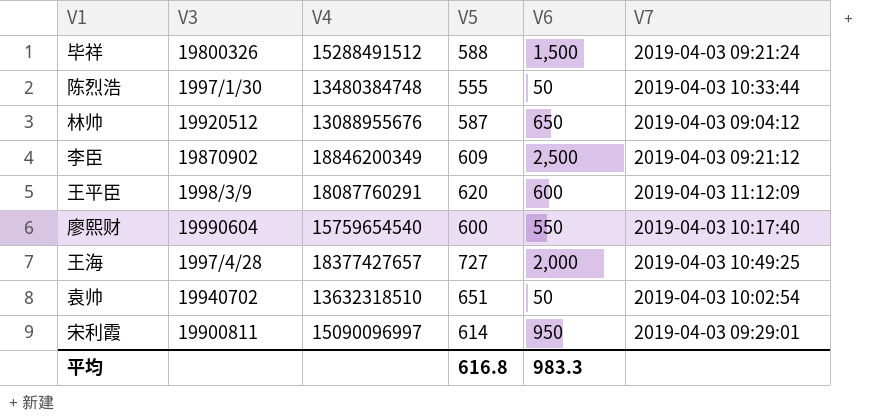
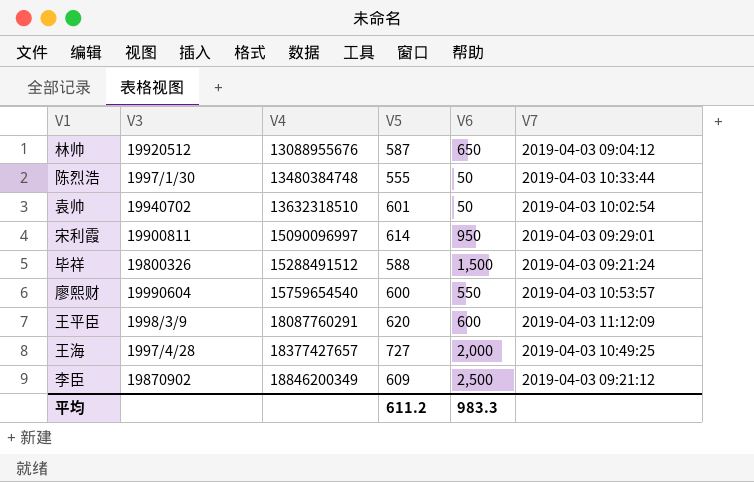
row order: none -> V4 ascending
袁帅 | V5: 651 -> 601
廖熙财 | V7: 2019-04-03 10:17:40 -> 2019-04-03 10:53:57
平均 | V5: 616.8 -> 611.2

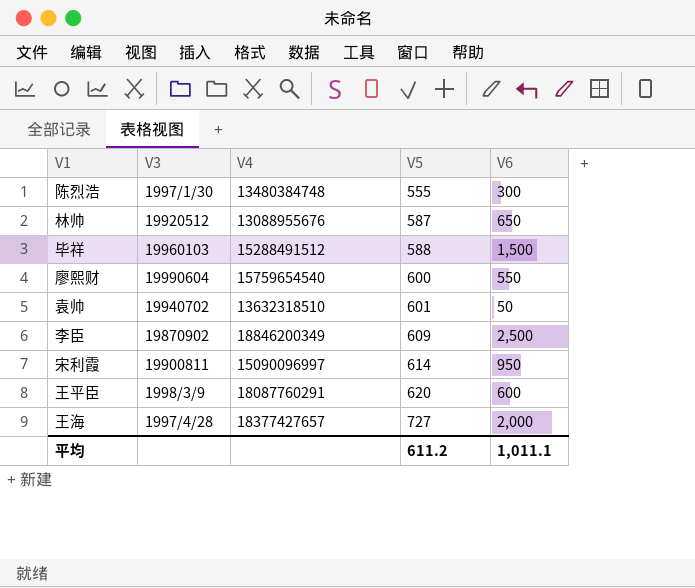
row order: V4 ascending -> V5 ascending
column V7 | position: 6 -> none
陈烈浩 | V6: 50 -> 300
毕祥 | V3: 19800326 -> 19960103
平均 | V6: 983.3 -> 1,011.1

